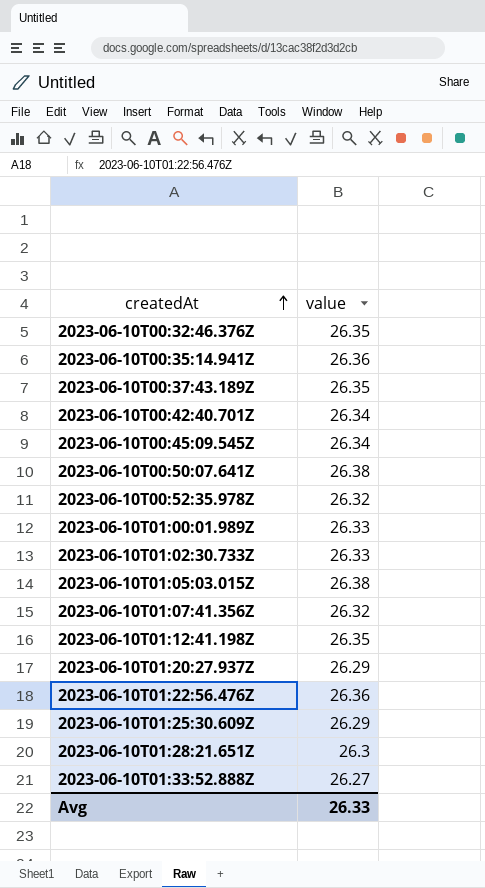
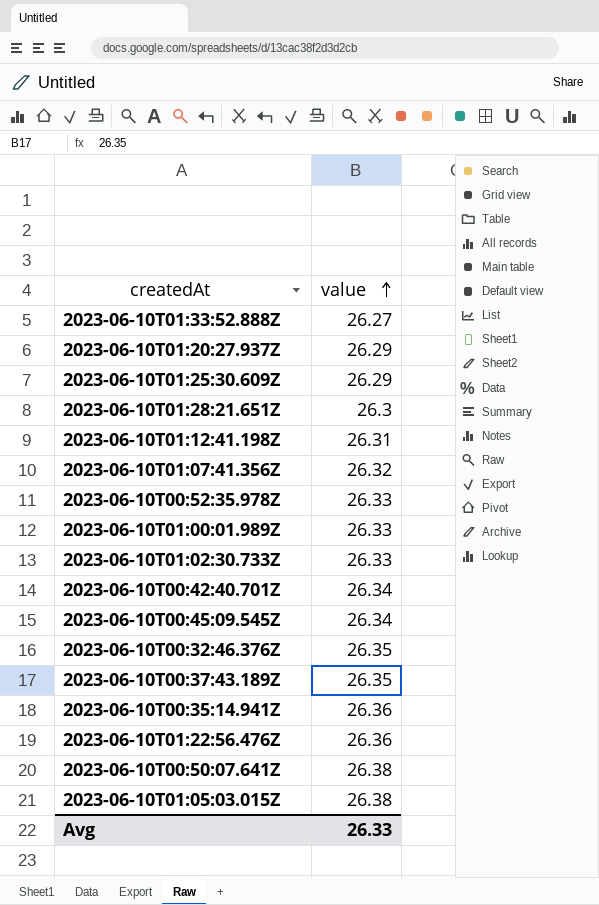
row order: createdAt ascending -> value ascending
2023-06-10T01:12:41.198Z | value: 26.35 -> 26.31
2023-06-10T00:52:35.978Z | value: 26.32 -> 26.33

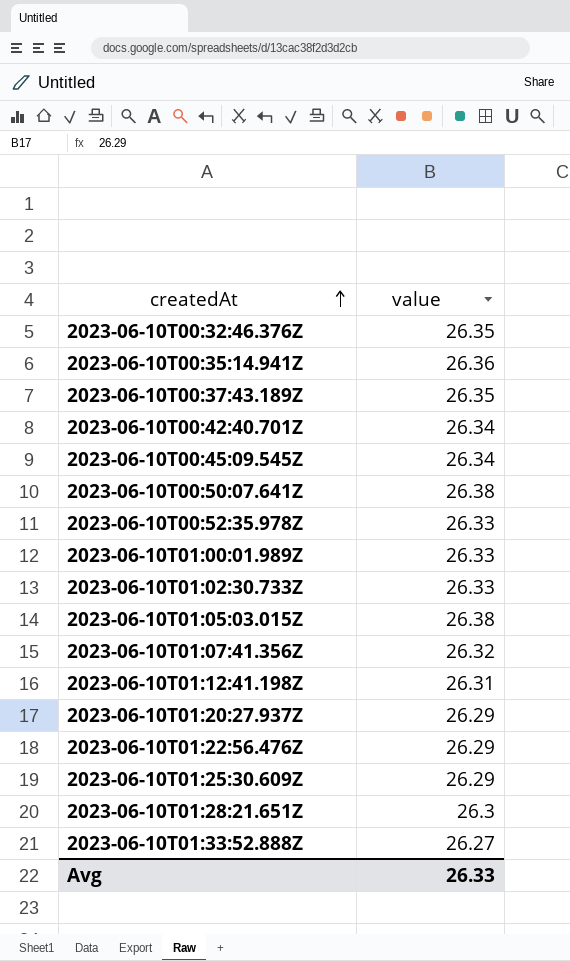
row order: value ascending -> createdAt ascending
2023-06-10T01:22:56.476Z | value: 26.36 -> 26.29

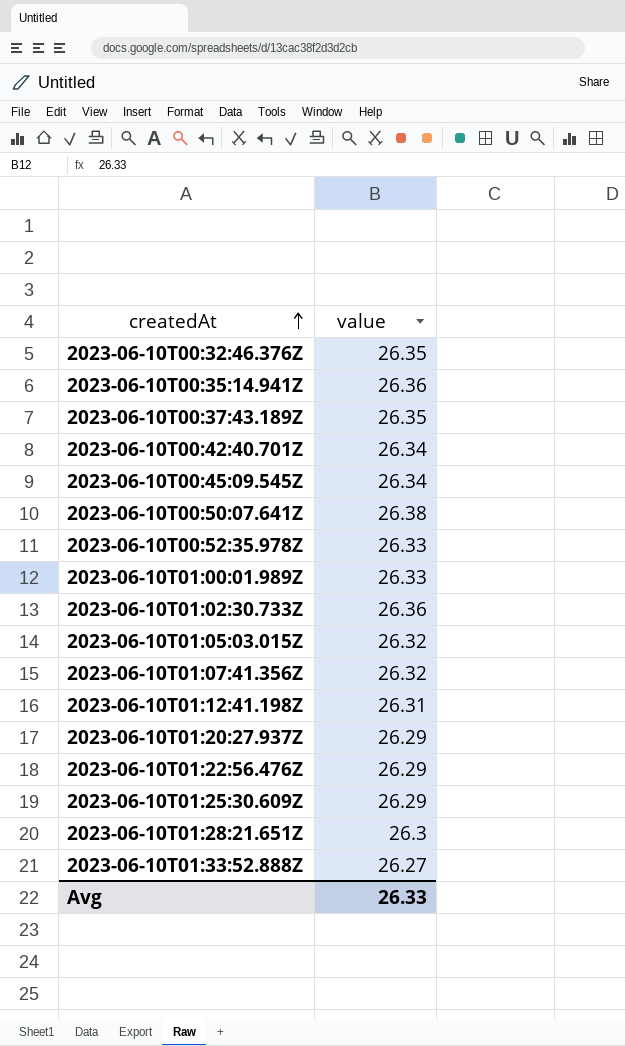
2023-06-10T01:02:30.733Z | value: 26.33 -> 26.36
2023-06-10T01:05:03.015Z | value: 26.38 -> 26.32

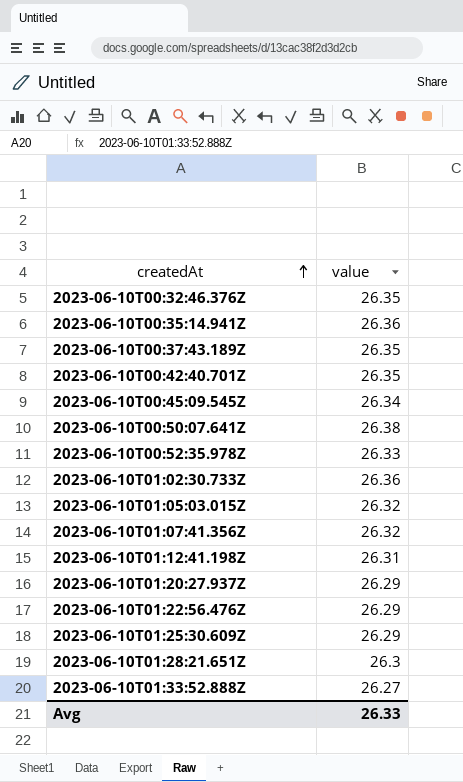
row 2023-06-10T01:00:01.989Z: 26.33 -> none
2023-06-10T00:42:40.701Z | value: 26.34 -> 26.35

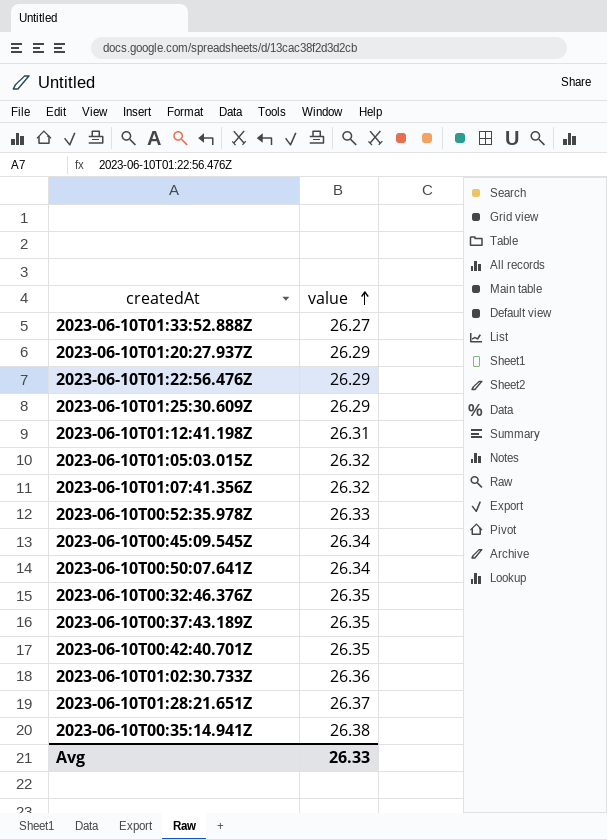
row order: createdAt ascending -> value ascending
2023-06-10T00:50:07.641Z | value: 26.38 -> 26.34
2023-06-10T01:28:21.651Z | value: 26.3 -> 26.37
2023-06-10T00:35:14.941Z | value: 26.36 -> 26.38

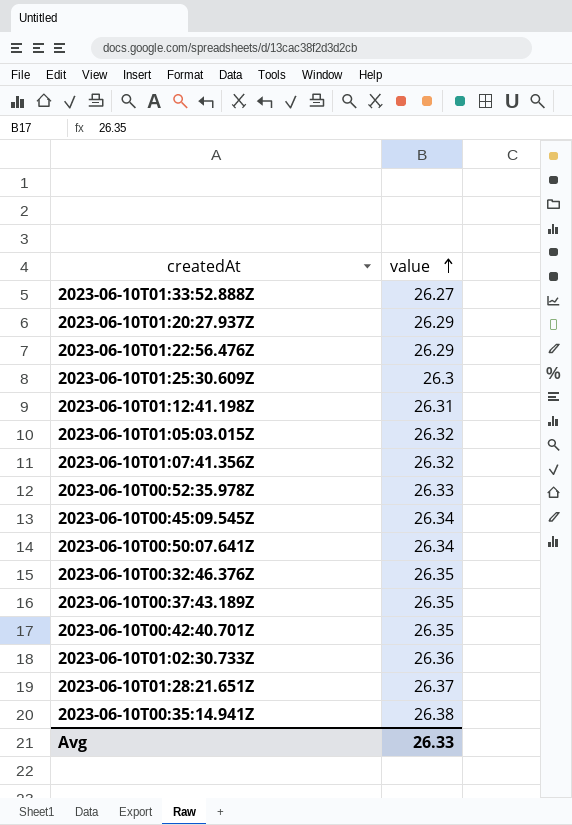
2023-06-10T01:25:30.609Z | value: 26.29 -> 26.3

